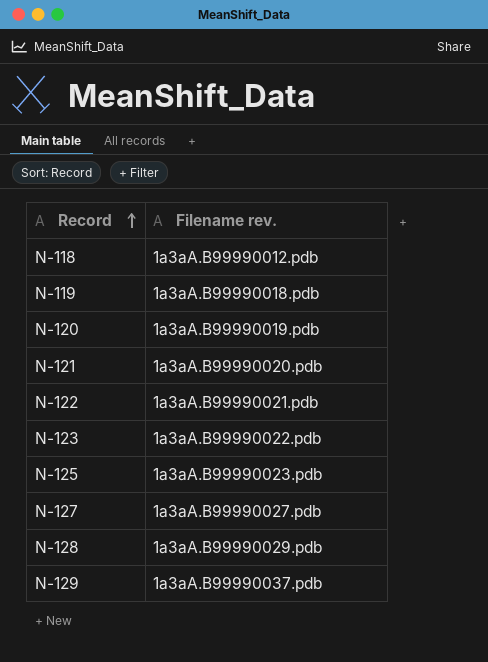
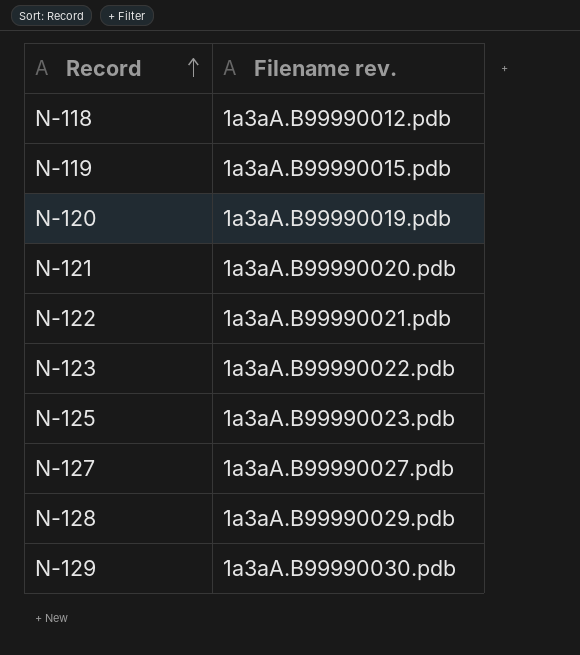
N-119 | Filename rev.: 1a3aA.B99990018.pdb -> 1a3aA.B99990015.pdb
N-129 | Filename rev.: 1a3aA.B99990037.pdb -> 1a3aA.B99990030.pdb

